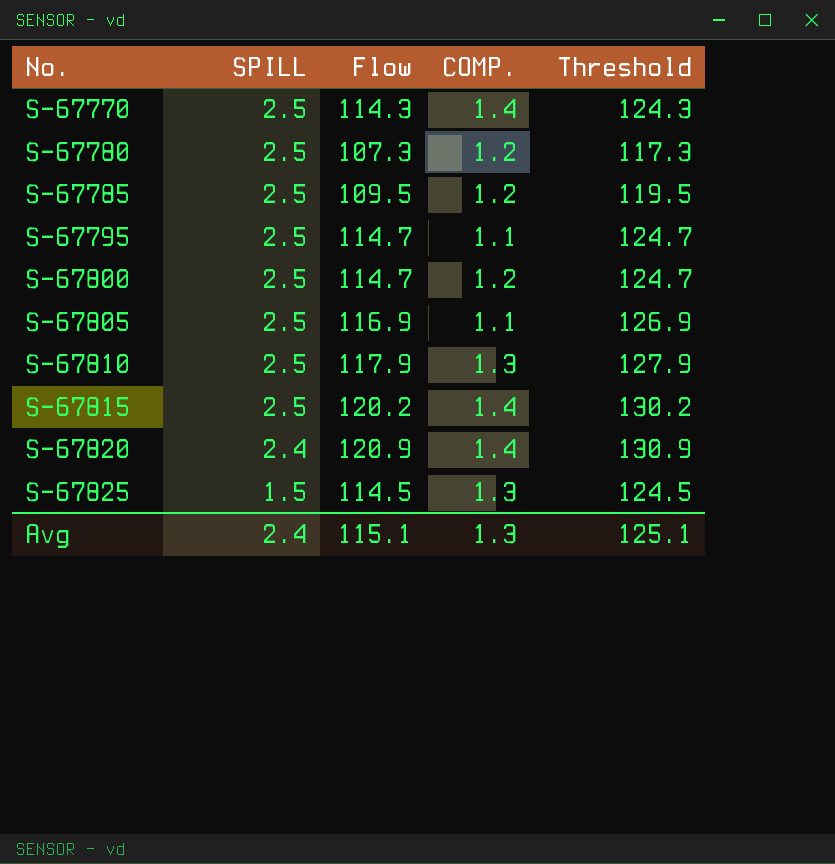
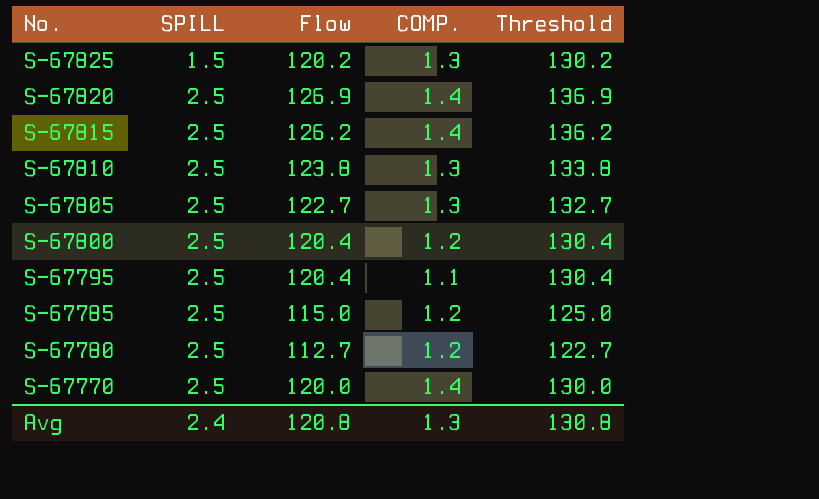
row order: No. ascending -> No. descending
S-67825 | Flow: 114.5 -> 120.2
S-67825 | Threshold: 124.5 -> 130.2
S-67820 | SPILL: 2.4 -> 2.5
S-67820 | Flow: 120.9 -> 126.9
S-67820 | Threshold: 130.9 -> 136.9
S-67815 | Flow: 120.2 -> 126.2
S-67815 | Threshold: 130.2 -> 136.2
S-67810 | Flow: 117.9 -> 123.8
S-67810 | Threshold: 127.9 -> 133.8
S-67805 | Flow: 116.9 -> 122.7
S-67805 | COMP.: 1.1 -> 1.3
S-67805 | Threshold: 126.9 -> 132.7
S-67800 | Flow: 114.7 -> 120.4
S-67800 | Threshold: 124.7 -> 130.4
S-67795 | Flow: 114.7 -> 120.4
S-67795 | Threshold: 124.7 -> 130.4
S-67785 | Flow: 109.5 -> 115.0
S-67785 | Threshold: 119.5 -> 125.0
S-67780 | Flow: 107.3 -> 112.7
S-67780 | Threshold: 117.3 -> 122.7
S-67770 | Flow: 114.3 -> 120.0
S-67770 | Threshold: 124.3 -> 130.0
Avg | Flow: 115.1 -> 120.8
Avg | Threshold: 125.1 -> 130.8

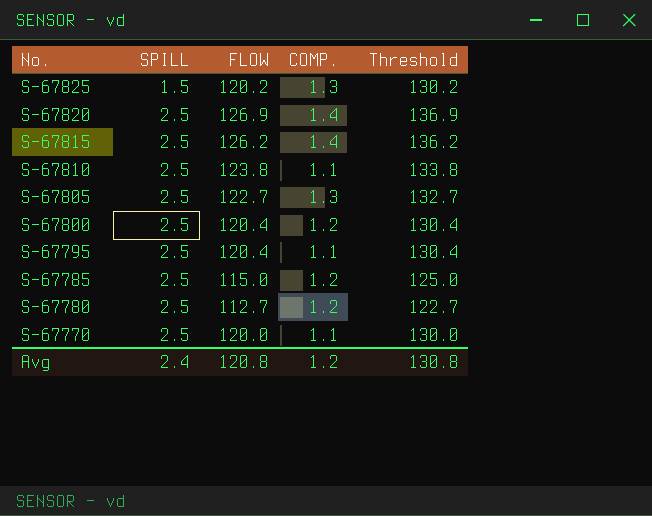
column name: Flow -> FLOW
S-67810 | COMP.: 1.3 -> 1.1
S-67770 | COMP.: 1.4 -> 1.1
Avg | COMP.: 1.3 -> 1.2

